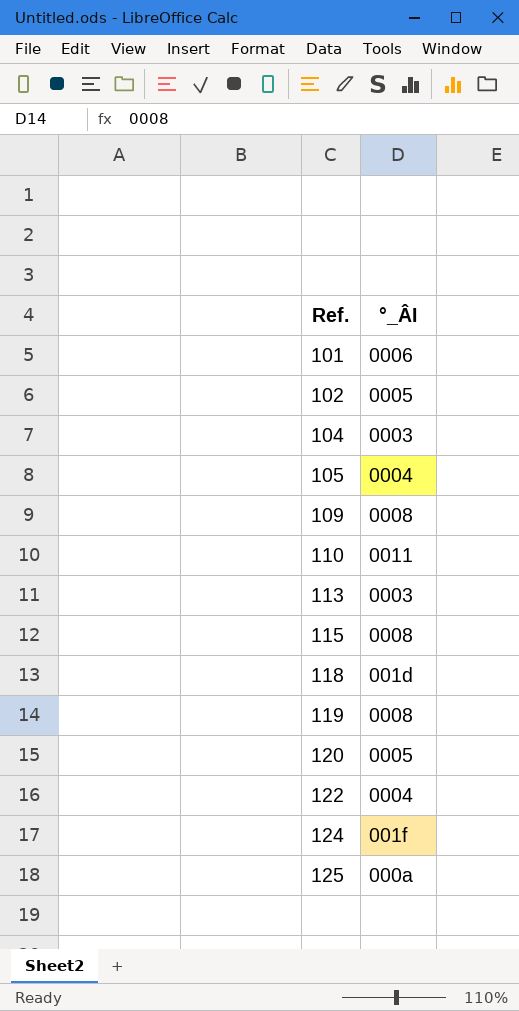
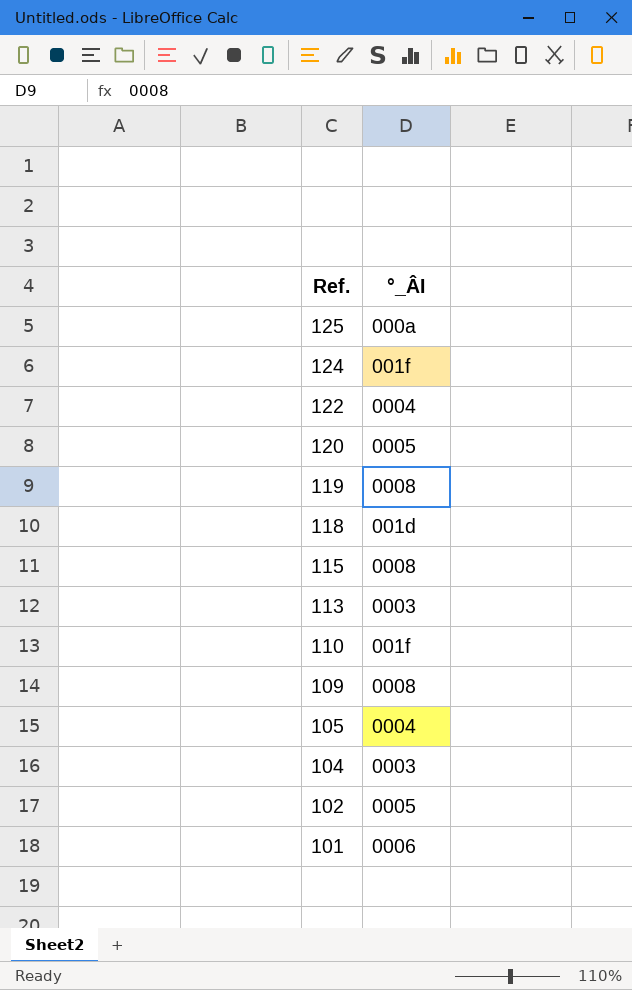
row order: Ref. ascending -> Ref. descending
110 | °_ÂI: 0011 -> 001f

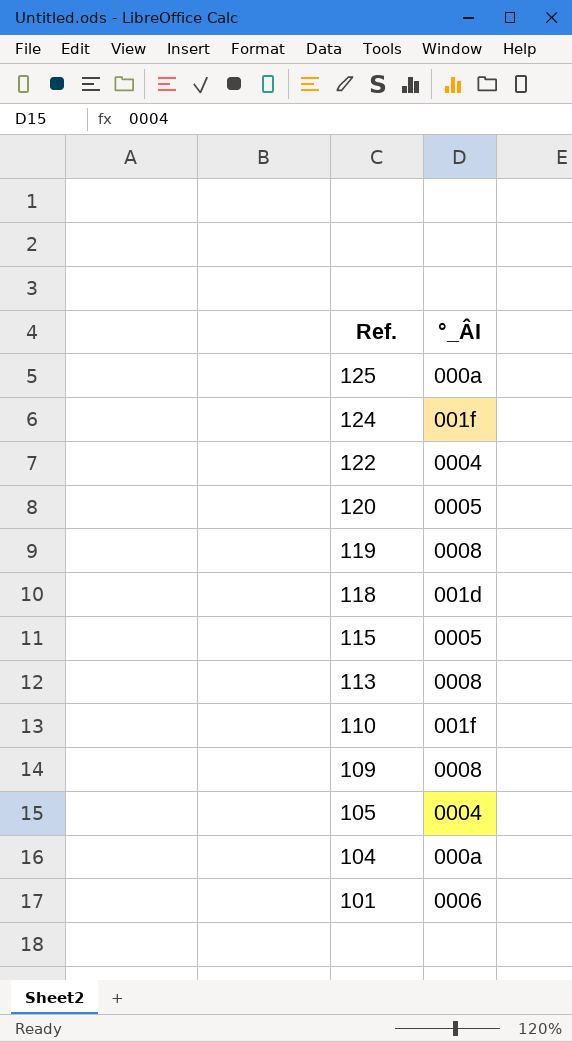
row 102: 0005 -> none
115 | °_ÂI: 0008 -> 0005
113 | °_ÂI: 0003 -> 0008
104 | °_ÂI: 0003 -> 000a

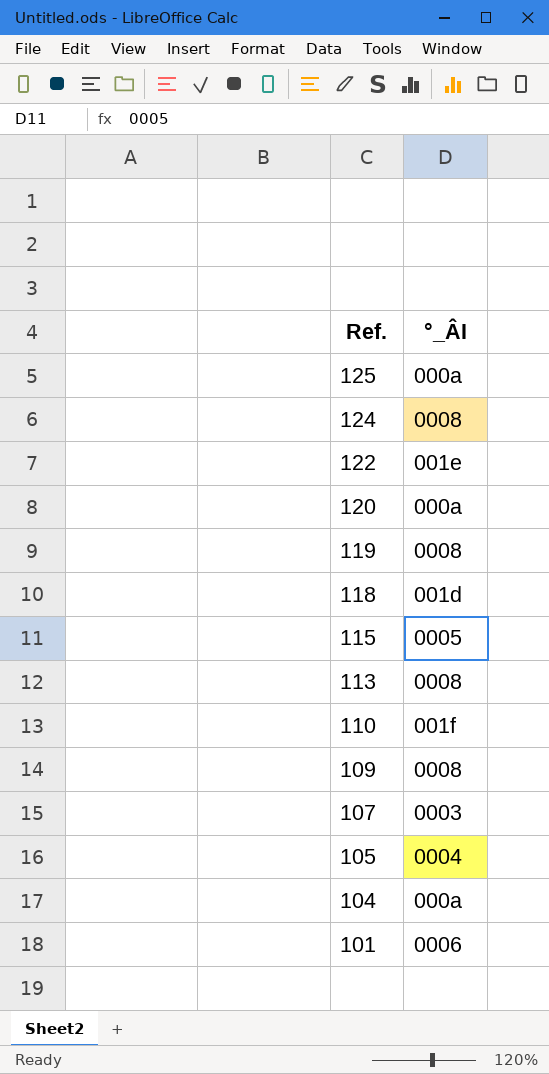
124 | °_ÂI: 001f -> 0008
122 | °_ÂI: 0004 -> 001e
120 | °_ÂI: 0005 -> 000a
row 107: none -> 0003

